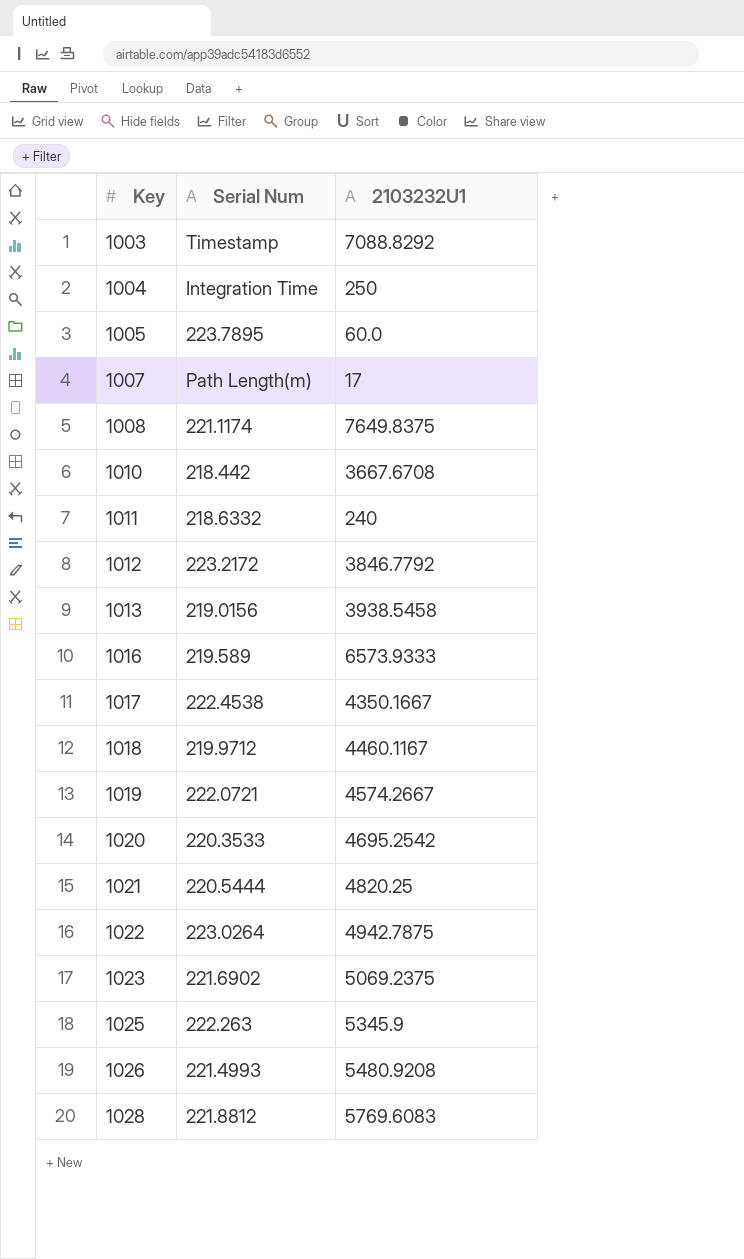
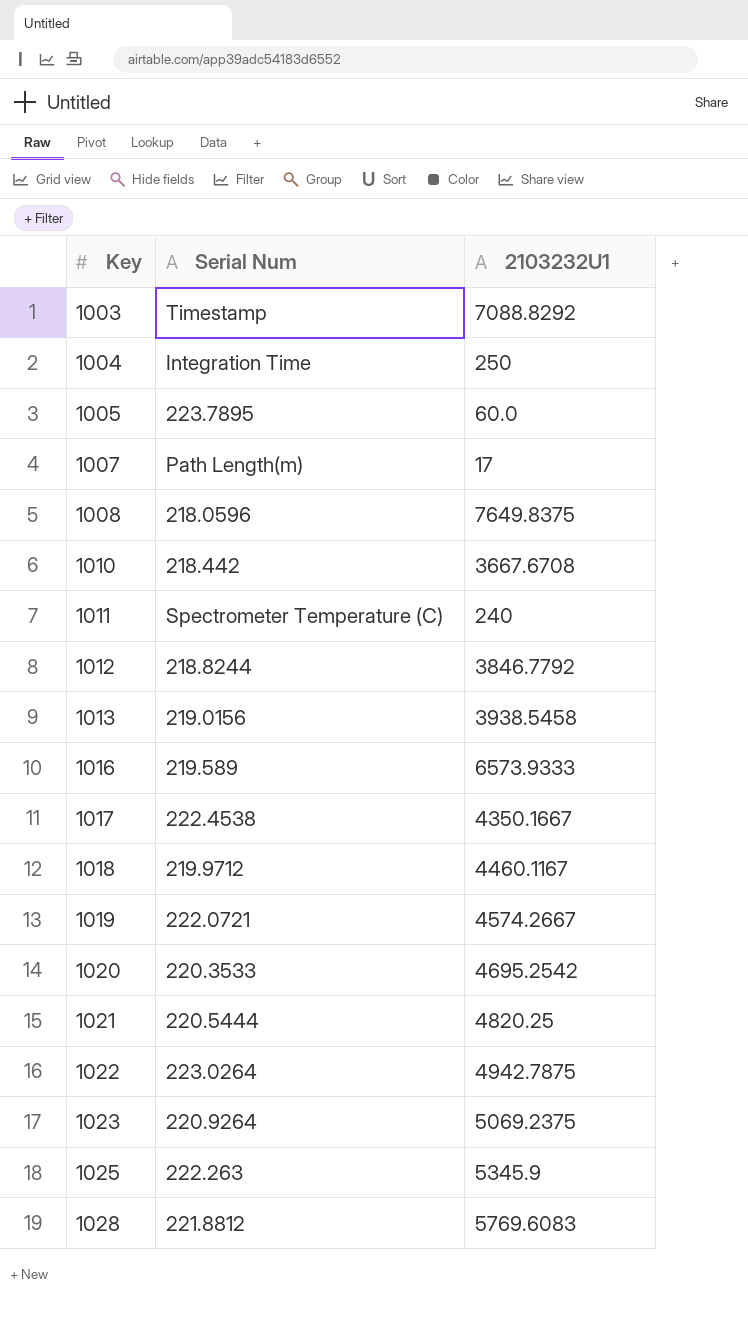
row 1026: 221.4993 | 5480.9208 -> none
1008 | Serial Num: 221.1174 -> 218.0596
1011 | Serial Num: 218.6332 -> Spectrometer Temperature (C)
1012 | Serial Num: 223.2172 -> 218.8244
1023 | Serial Num: 221.6902 -> 220.9264

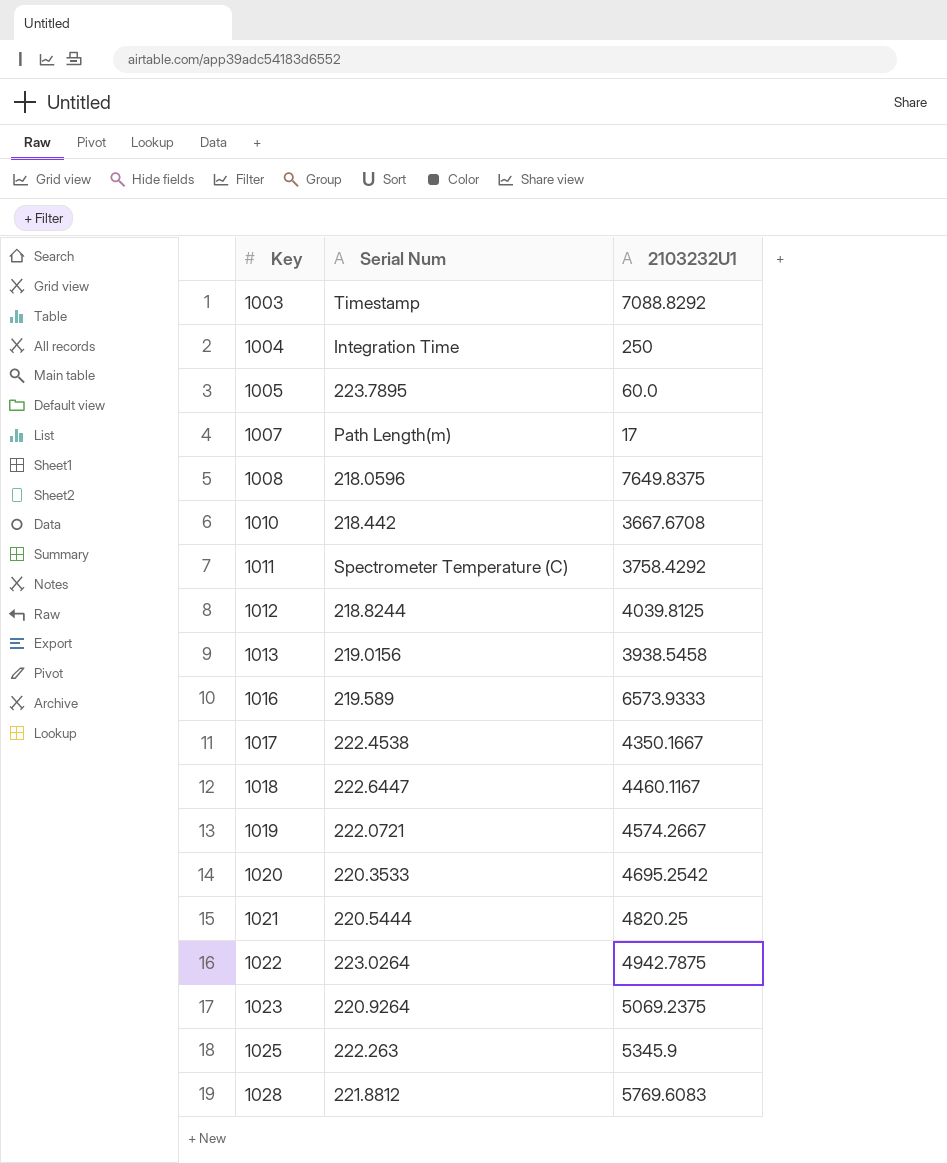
1011 | 2103232U1: 240 -> 3758.4292
1012 | 2103232U1: 3846.7792 -> 4039.8125
1018 | Serial Num: 219.9712 -> 222.6447

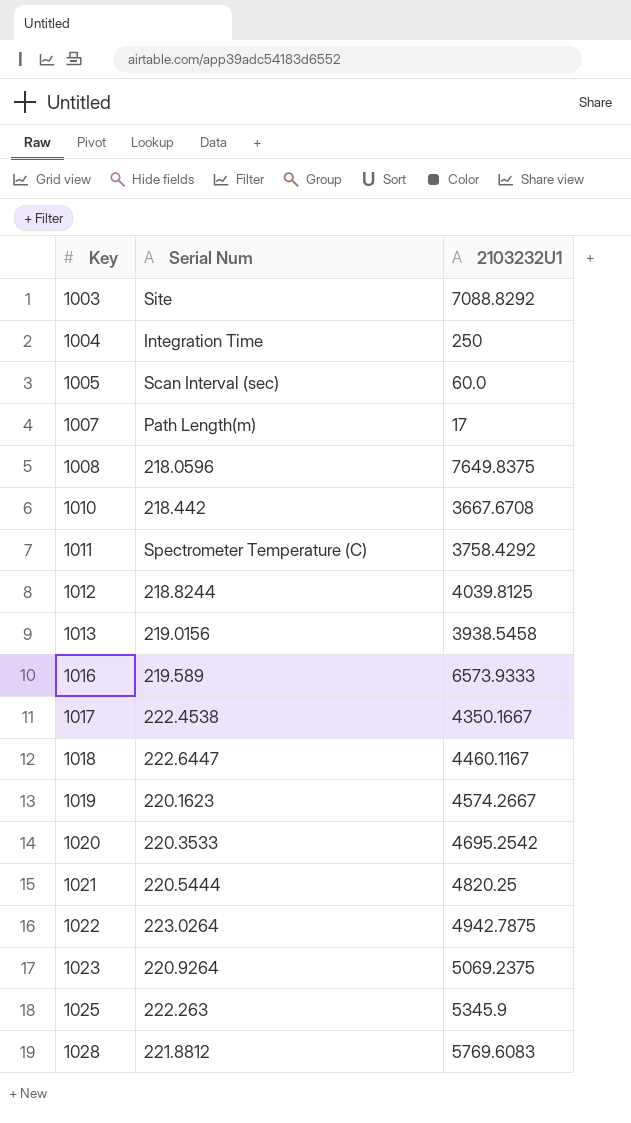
1003 | Serial Num: Timestamp -> Site
1005 | Serial Num: 223.7895 -> Scan Interval (sec)
1019 | Serial Num: 222.0721 -> 220.1623

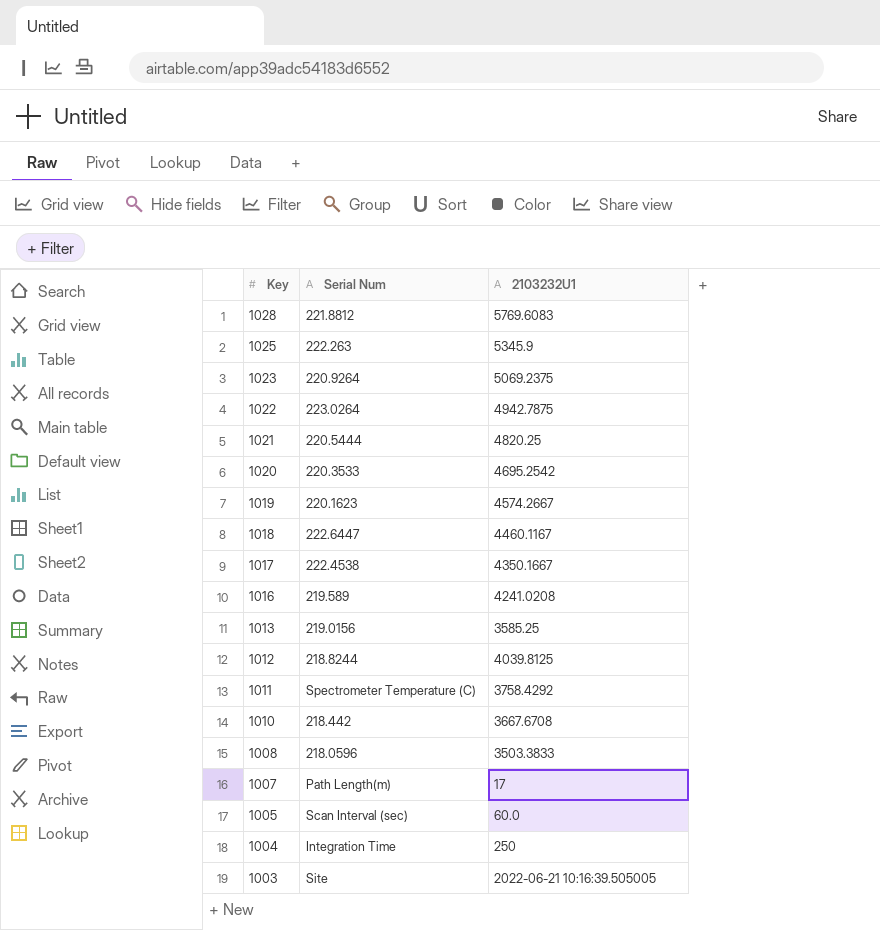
row order: Key ascending -> Key descending
1016 | 2103232U1: 6573.9333 -> 4241.0208
1013 | 2103232U1: 3938.5458 -> 3585.25
1008 | 2103232U1: 7649.8375 -> 3503.3833
1003 | 2103232U1: 7088.8292 -> 2022-06-21 10:16:39.505005

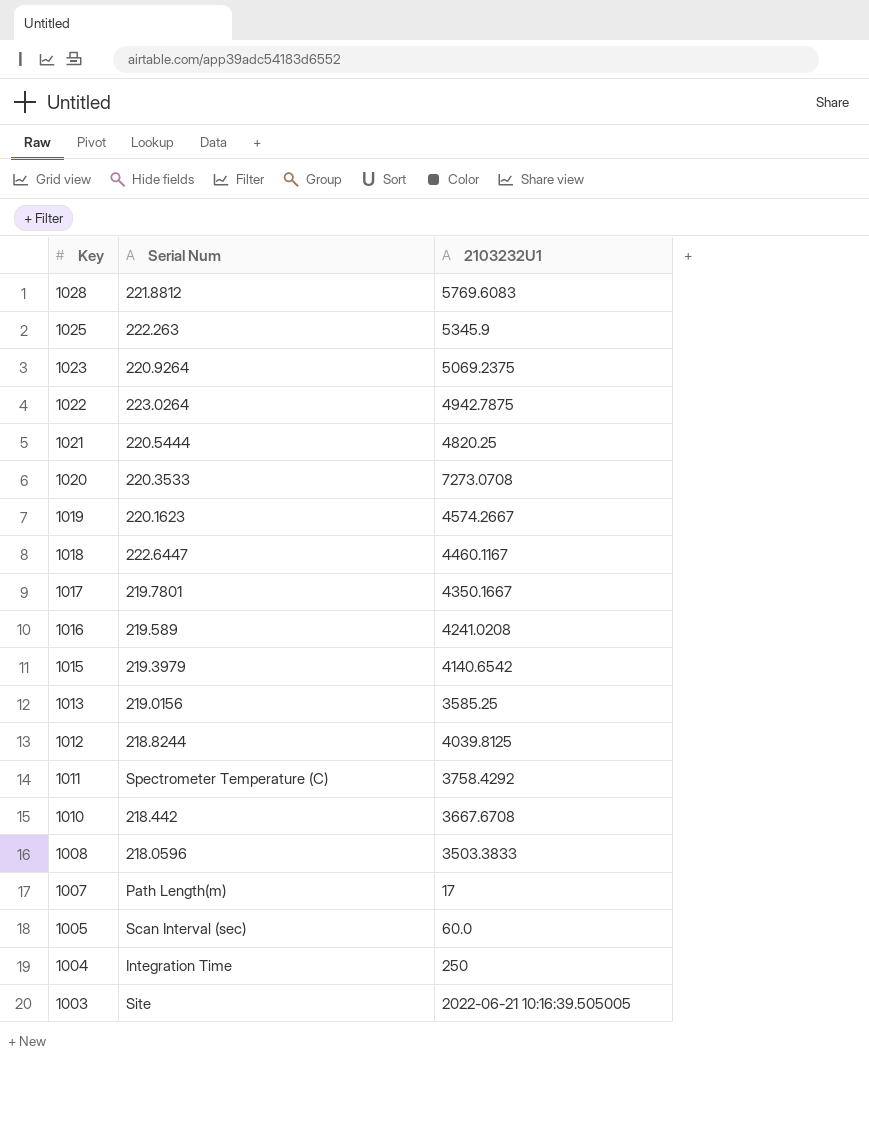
1020 | 2103232U1: 4695.2542 -> 7273.0708
1017 | Serial Num: 222.4538 -> 219.7801
row 1015: none -> 219.3979 | 4140.6542

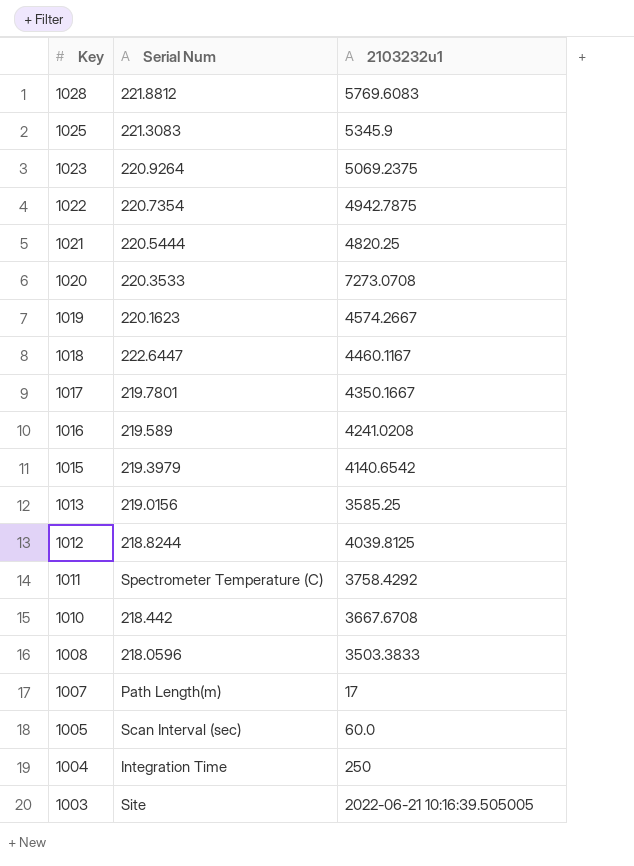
column name: 2103232U1 -> 2103232u1
1025 | Serial Num: 222.263 -> 221.3083
1022 | Serial Num: 223.0264 -> 220.7354

